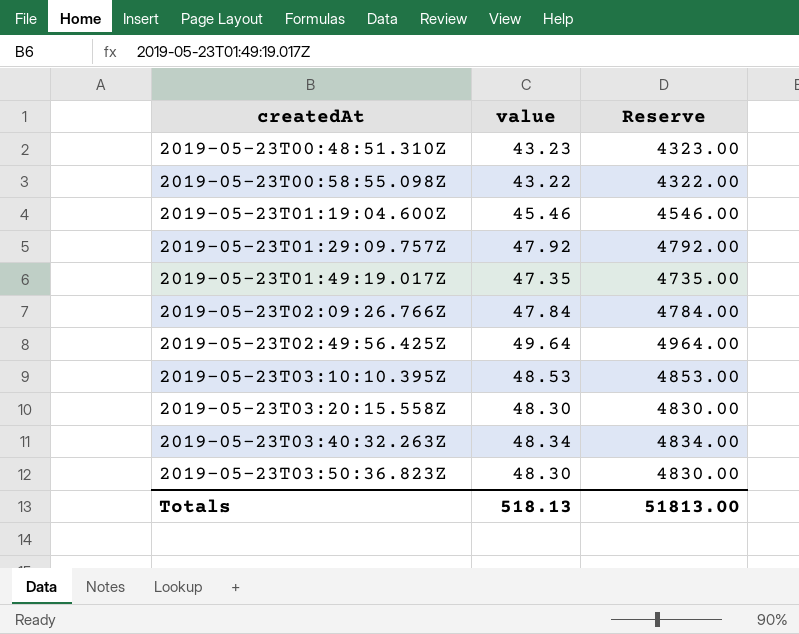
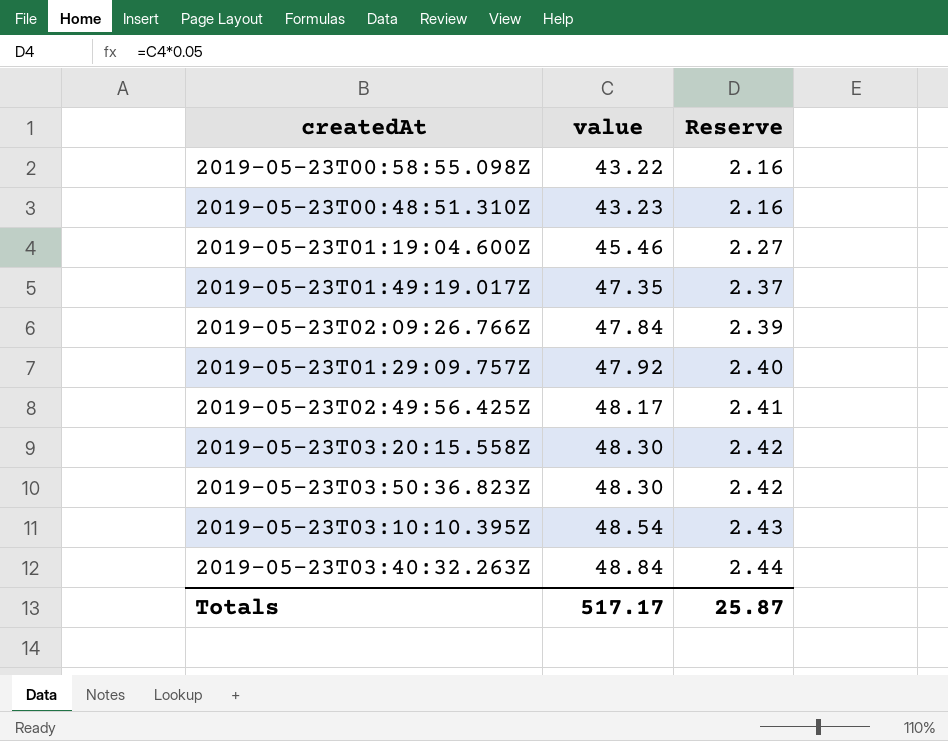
row order: createdAt ascending -> value ascending
column Reserve | formula: [value] * 100 -> [value] * 0.05
2019-05-23T02:49:56.425Z | value: 49.64 -> 48.17
2019-05-23T03:10:10.395Z | value: 48.53 -> 48.54
2019-05-23T03:40:32.263Z | value: 48.34 -> 48.84
Totals | value: 518.13 -> 517.17
Totals | Reserve: 51813.00 -> 25.87

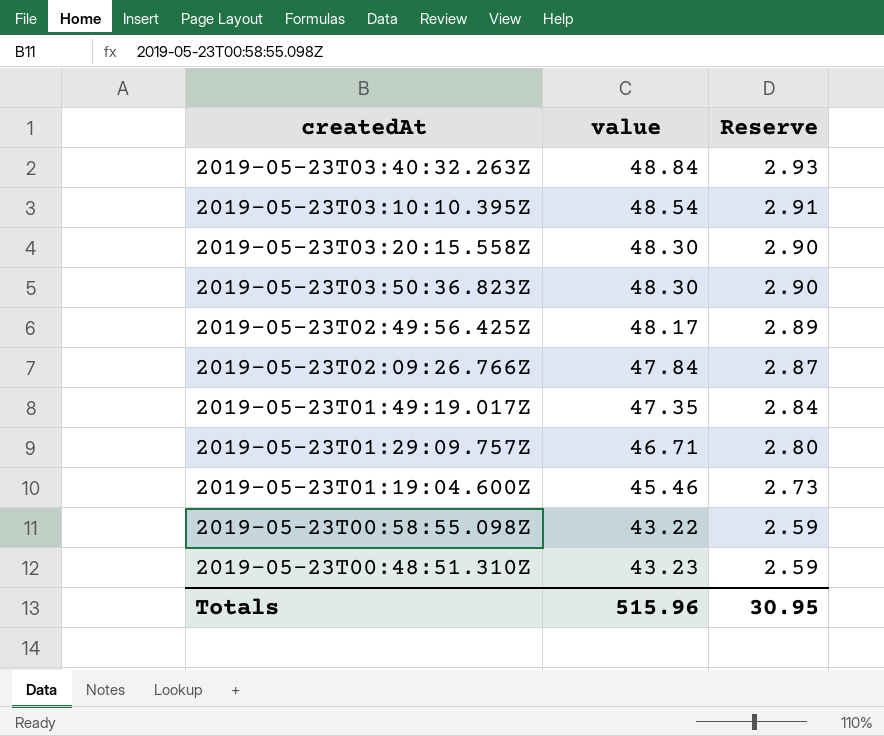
row order: value ascending -> Reserve descending
column Reserve | formula: [value] * 0.05 -> [value] * 0.06
2019-05-23T01:29:09.757Z | value: 47.92 -> 46.71
Totals | value: 517.17 -> 515.96
Totals | Reserve: 25.87 -> 30.95

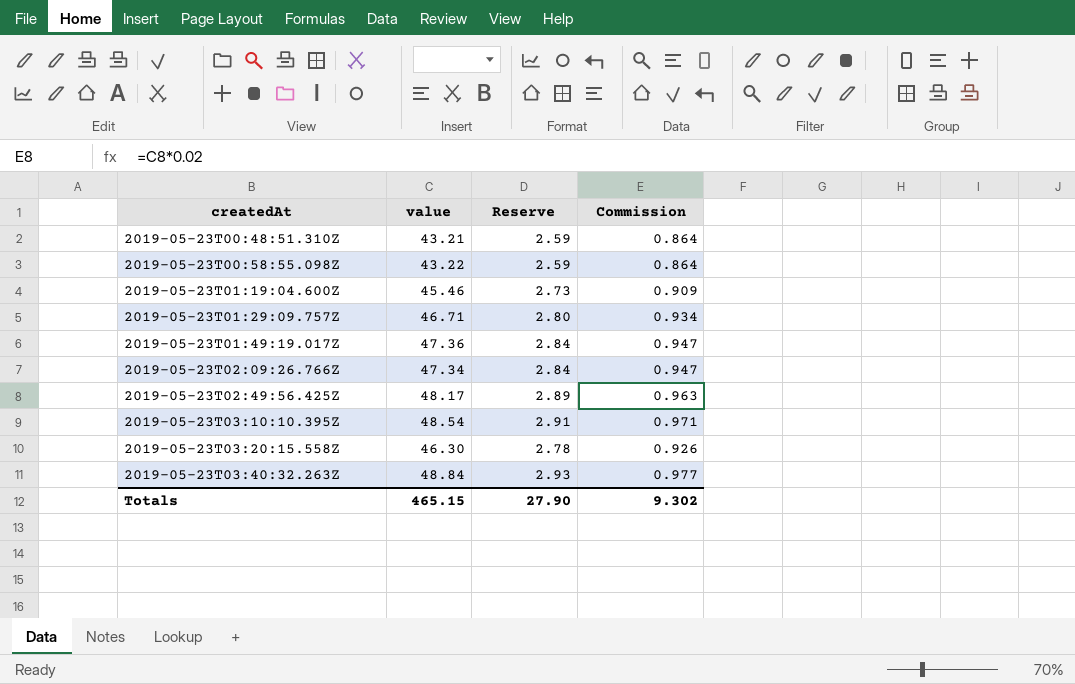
row order: Reserve descending -> createdAt ascending
column Commission | formula: none -> [value] * 0.02
row 2019-05-23T03:50:36.823Z: 48.30 | 2.90 -> none
2019-05-23T00:48:51.310Z | value: 43.23 -> 43.21
2019-05-23T01:49:19.017Z | value: 47.35 -> 47.36
2019-05-23T02:09:26.766Z | value: 47.84 -> 47.34
2019-05-23T02:09:26.766Z | Reserve: 2.87 -> 2.84
2019-05-23T03:20:15.558Z | value: 48.30 -> 46.30
2019-05-23T03:20:15.558Z | Reserve: 2.90 -> 2.78
Totals | value: 515.96 -> 465.15
Totals | Reserve: 30.95 -> 27.90

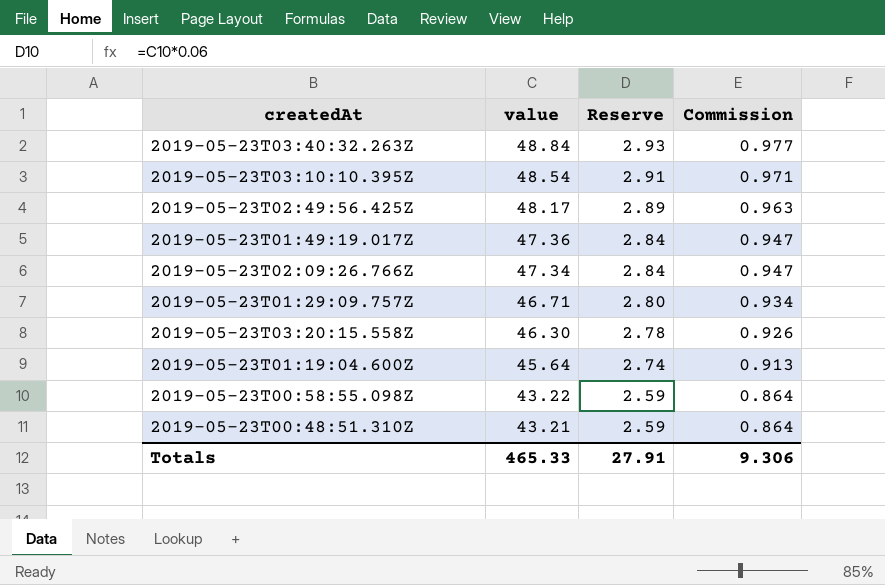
row order: createdAt ascending -> value descending
2019-05-23T01:19:04.600Z | value: 45.46 -> 45.64
2019-05-23T01:19:04.600Z | Reserve: 2.73 -> 2.74
2019-05-23T01:19:04.600Z | Commission: 0.909 -> 0.913
Totals | value: 465.15 -> 465.33
Totals | Reserve: 27.90 -> 27.91
Totals | Commission: 9.302 -> 9.306

